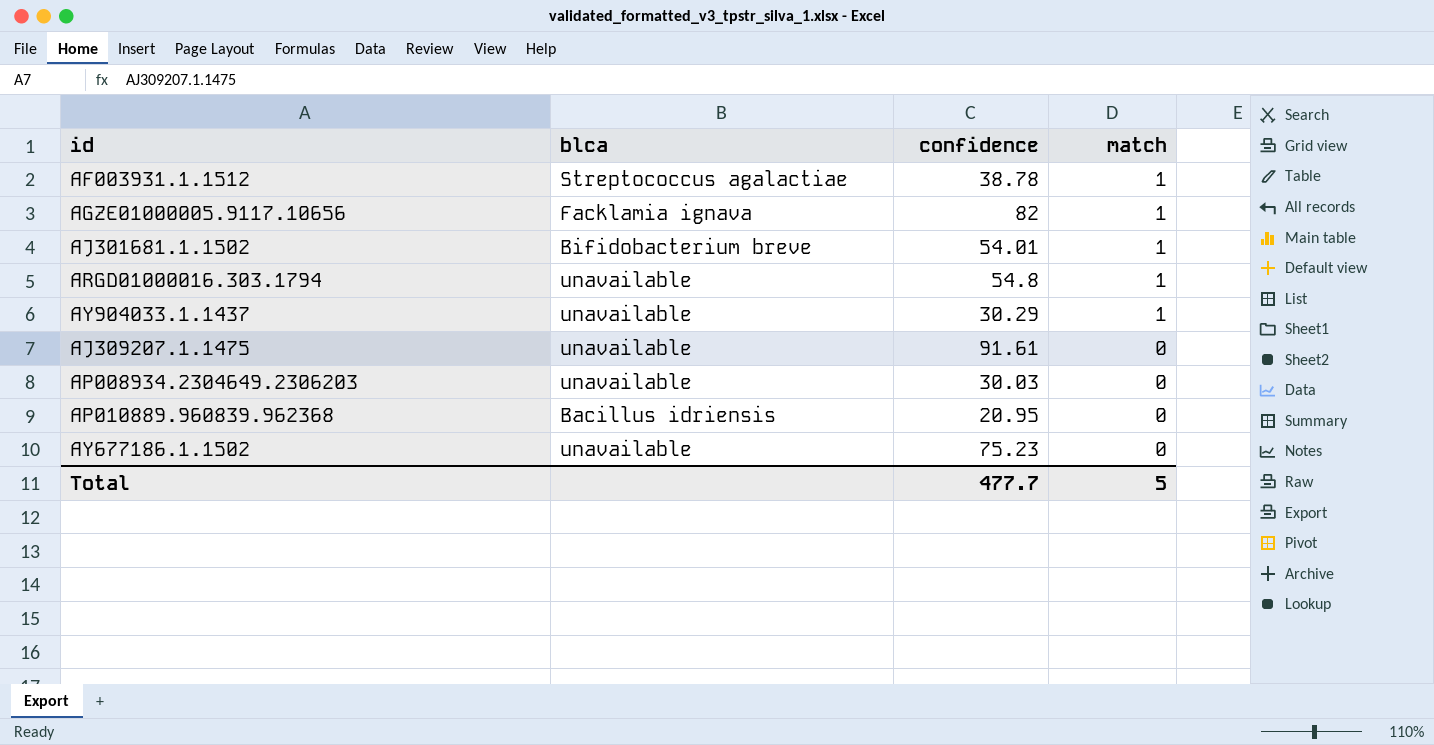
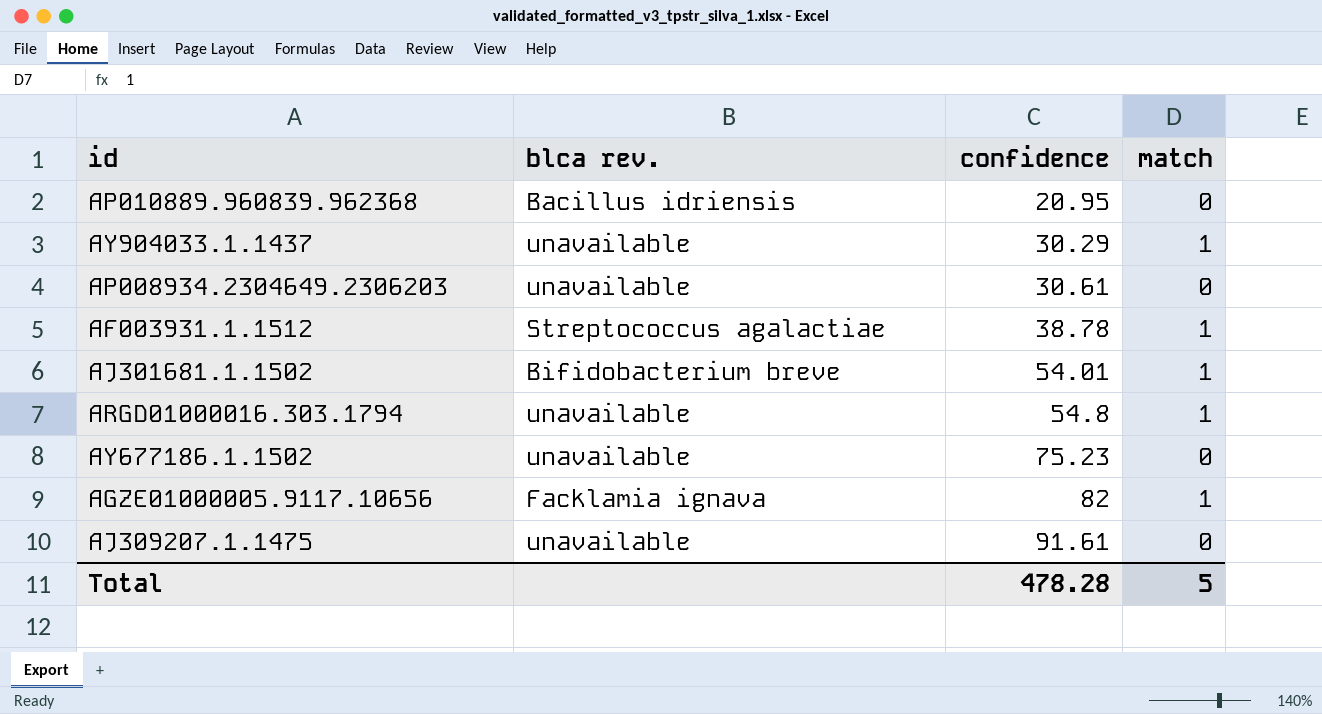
row order: match descending -> confidence ascending
column name: blca -> blca rev.
AP008934.2304649.2306203 | confidence: 30.03 -> 30.61
Total | confidence: 477.7 -> 478.28

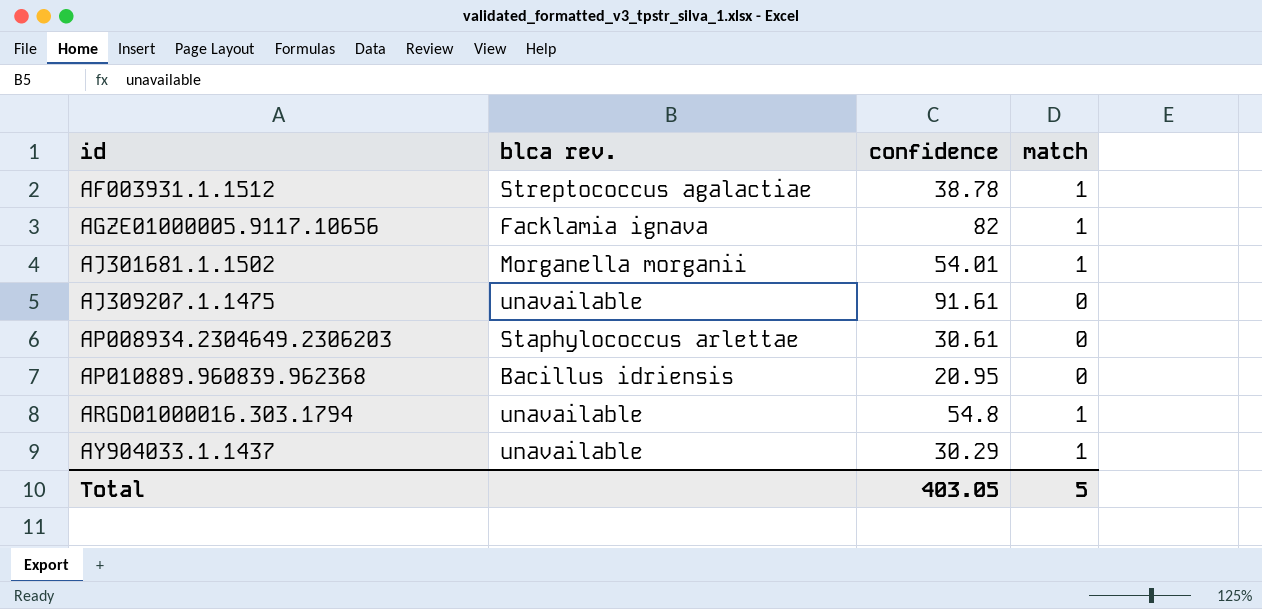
row order: confidence ascending -> id ascending
row AY677186.1.1502: unavailable | 75.23 | 0 -> none
AJ301681.1.1502 | blca rev.: Bifidobacterium breve -> Morganella morganii
AP008934.2304649.2306203 | blca rev.: unavailable -> Staphylococcus arlettae
Total | confidence: 478.28 -> 403.05

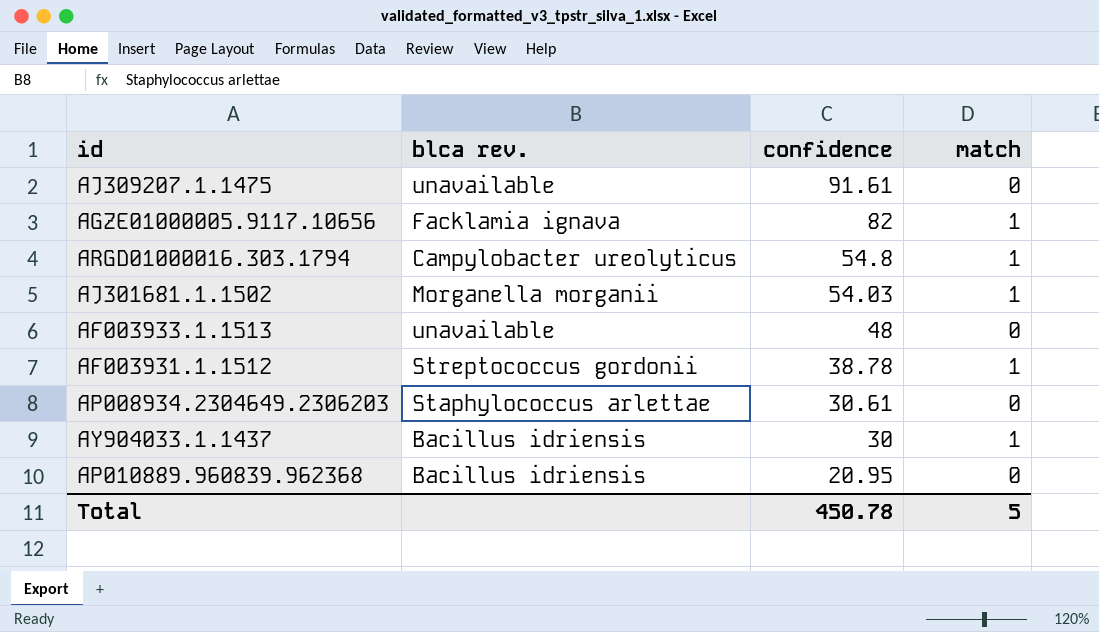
row order: id ascending -> confidence descending
ARGD01000016.303.1794 | blca rev.: unavailable -> Campylobacter ureolyticus
AJ301681.1.1502 | confidence: 54.01 -> 54.03
row AF003933.1.1513: none -> unavailable | 48 | 0
AF003931.1.1512 | blca rev.: Streptococcus agalactiae -> Streptococcus gordonii
AY904033.1.1437 | blca rev.: unavailable -> Bacillus idriensis
AY904033.1.1437 | confidence: 30.29 -> 30
Total | confidence: 403.05 -> 450.78

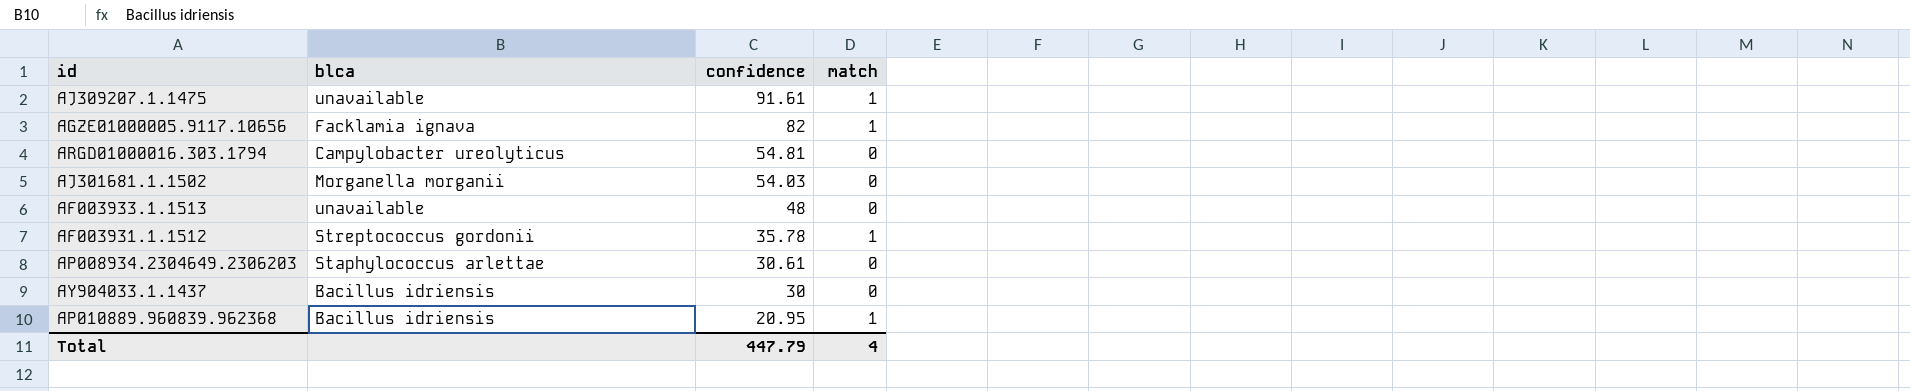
column name: blca rev. -> blca
AJ309207.1.1475 | match: 0 -> 1
ARGD01000016.303.1794 | confidence: 54.8 -> 54.81
ARGD01000016.303.1794 | match: 1 -> 0
AJ301681.1.1502 | match: 1 -> 0
AF003931.1.1512 | confidence: 38.78 -> 35.78
AY904033.1.1437 | match: 1 -> 0
AP010889.960839.962368 | match: 0 -> 1
Total | confidence: 450.78 -> 447.79
Total | match: 5 -> 4

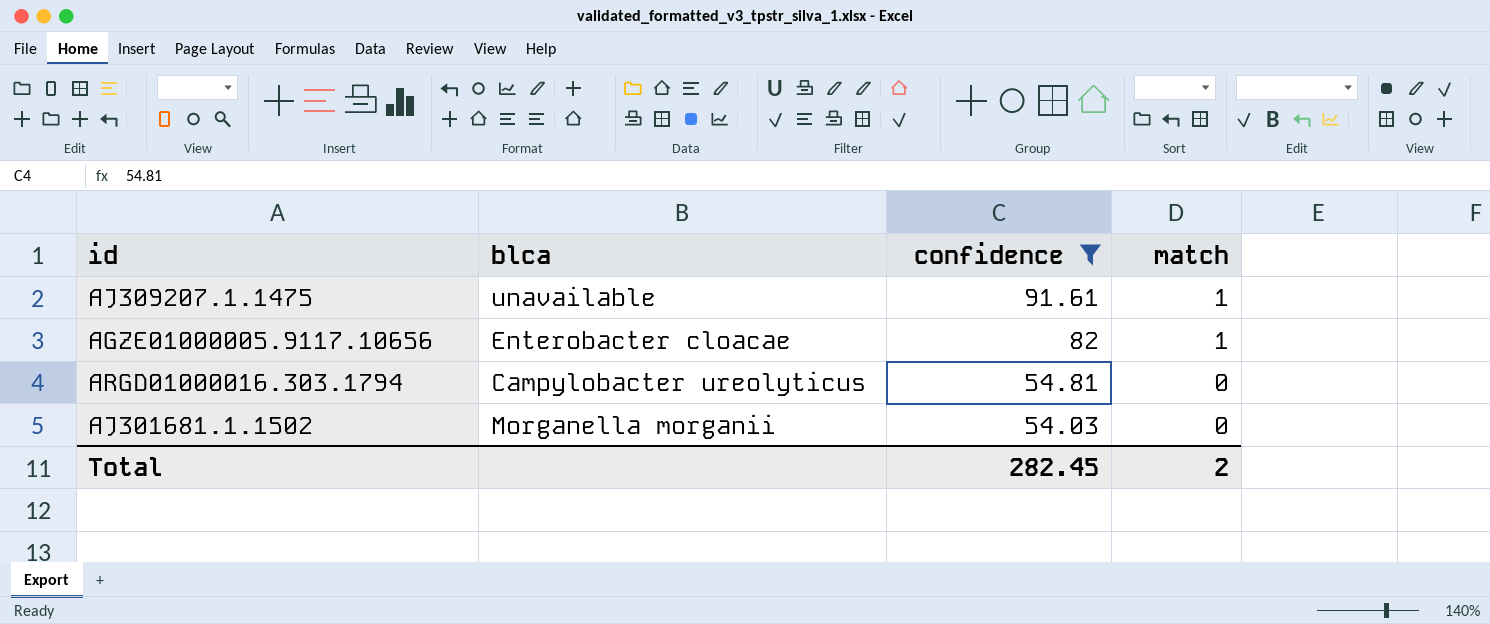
filter: none -> confidence >= 54.03
AGZE01000005.9117.10656 | blca: Facklamia ignava -> Enterobacter cloacae
Total | confidence: 447.79 -> 282.45
Total | match: 4 -> 2

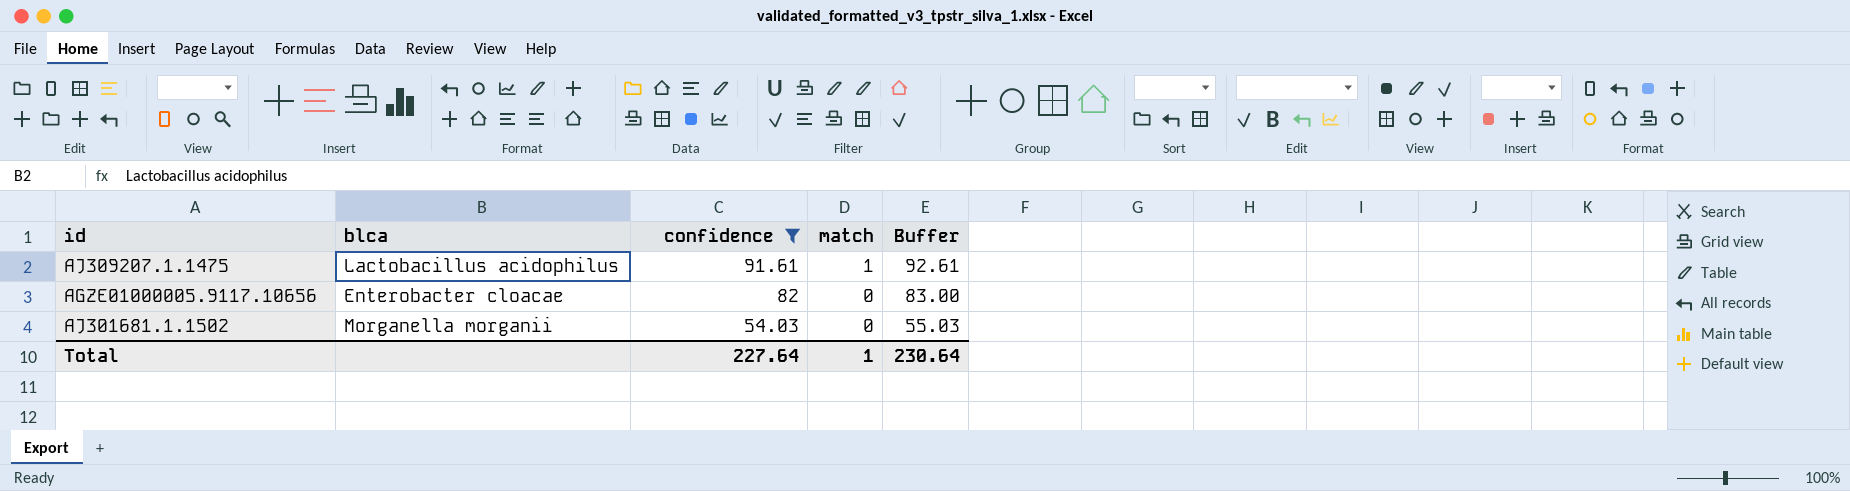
column Buffer | formula: none -> [confidence] + 1
row ARGD01000016.303.1794: Campylobacter ureolyticus | 54.81 | 0 -> none
AJ309207.1.1475 | blca: unavailable -> Lactobacillus acidophilus
AGZE01000005.9117.10656 | match: 1 -> 0
Total | confidence: 282.45 -> 227.64
Total | match: 2 -> 1

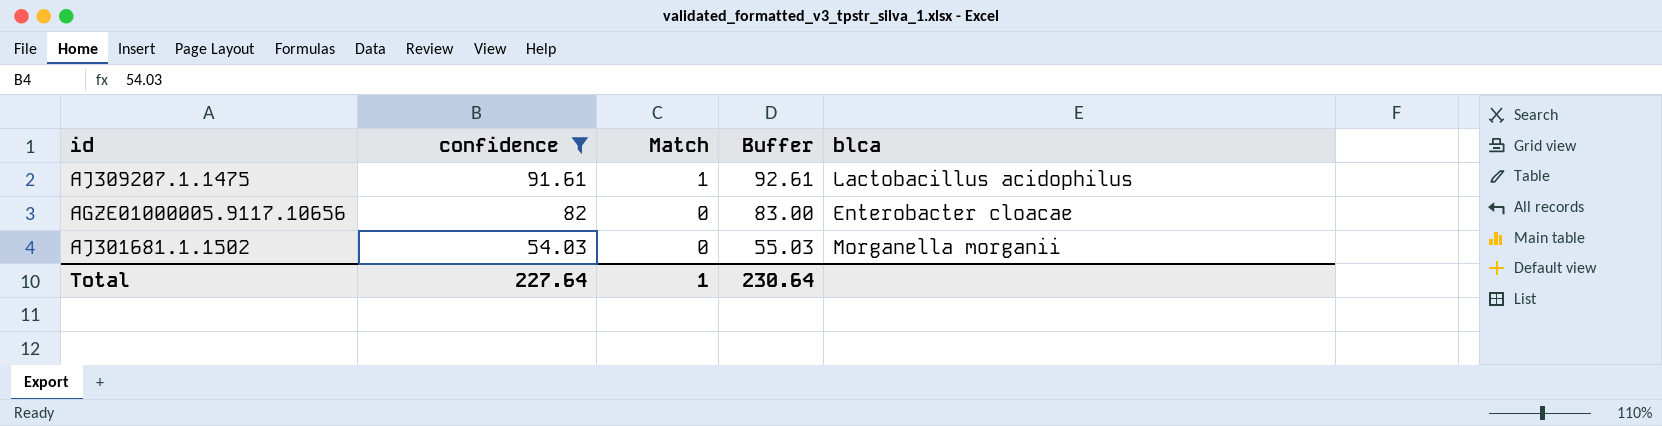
column name: match -> Match
column blca | position: 2 -> 5

